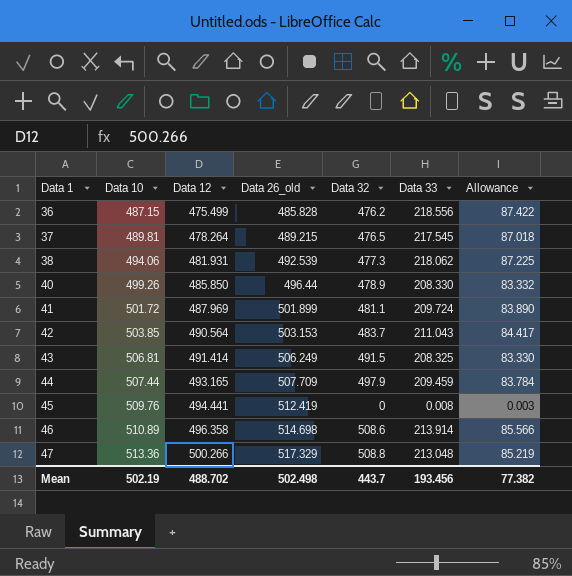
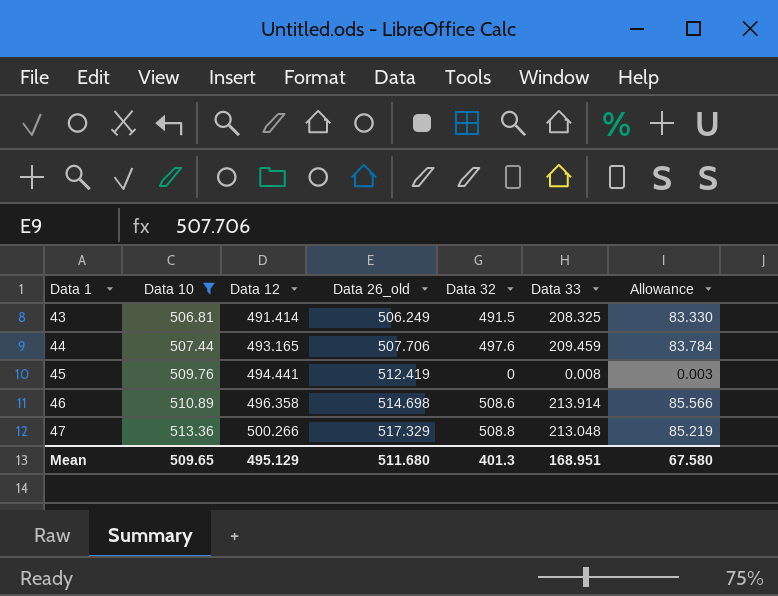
filter: none -> Data 10 >= 506.81
44 | Data 26_old: 507.709 -> 507.706
44 | Data 32: 497.9 -> 497.6
Mean | Data 10: 502.19 -> 509.65
Mean | Data 12: 488.702 -> 495.129
Mean | Data 26_old: 502.498 -> 511.680
Mean | Data 32: 443.7 -> 401.3
Mean | Data 33: 193.456 -> 168.951
Mean | Allowance: 77.382 -> 67.580

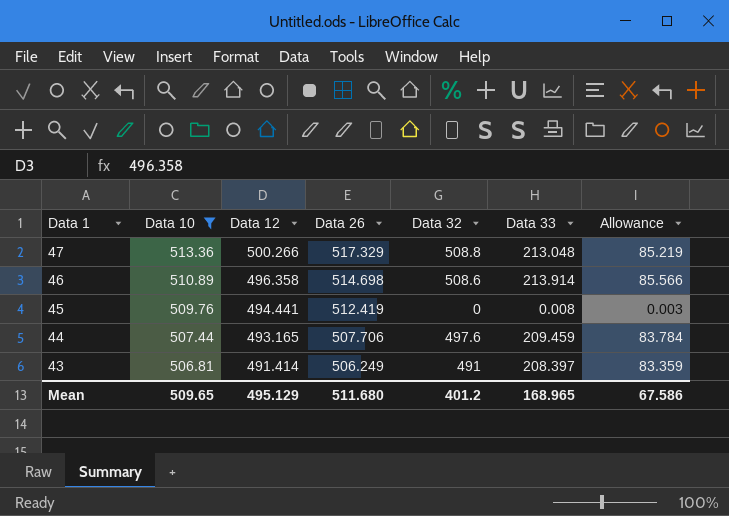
row order: Data 1 ascending -> Data 1 descending
column name: Data 26_old -> Data 26
43 | Data 32: 491.5 -> 491
43 | Data 33: 208.325 -> 208.397
43 | Allowance: 83.330 -> 83.359
Mean | Data 32: 401.3 -> 401.2
Mean | Data 33: 168.951 -> 168.965
Mean | Allowance: 67.580 -> 67.586

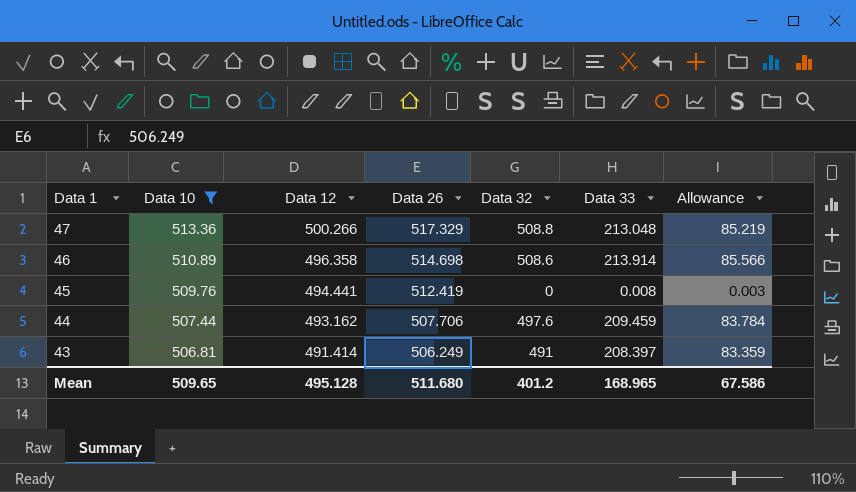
44 | Data 12: 493.165 -> 493.162
Mean | Data 12: 495.129 -> 495.128

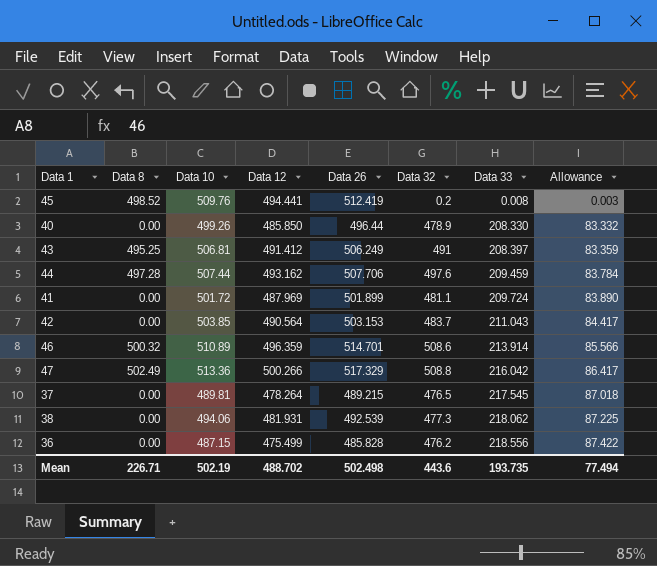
filter: Data 10 >= 506.81 -> none
row order: Data 1 descending -> Data 33 ascending
column Data 8 | position: none -> 2
45 | Data 32: 0 -> 0.2
43 | Data 12: 491.414 -> 491.412
46 | Data 12: 496.358 -> 496.359
46 | Data 26: 514.698 -> 514.701
47 | Data 33: 213.048 -> 216.042
47 | Allowance: 85.219 -> 86.417
Mean | Data 10: 509.65 -> 502.19
Mean | Data 12: 495.128 -> 488.702
Mean | Data 26: 511.680 -> 502.498
Mean | Data 32: 401.2 -> 443.6
Mean | Data 33: 168.965 -> 193.735
Mean | Allowance: 67.586 -> 77.494

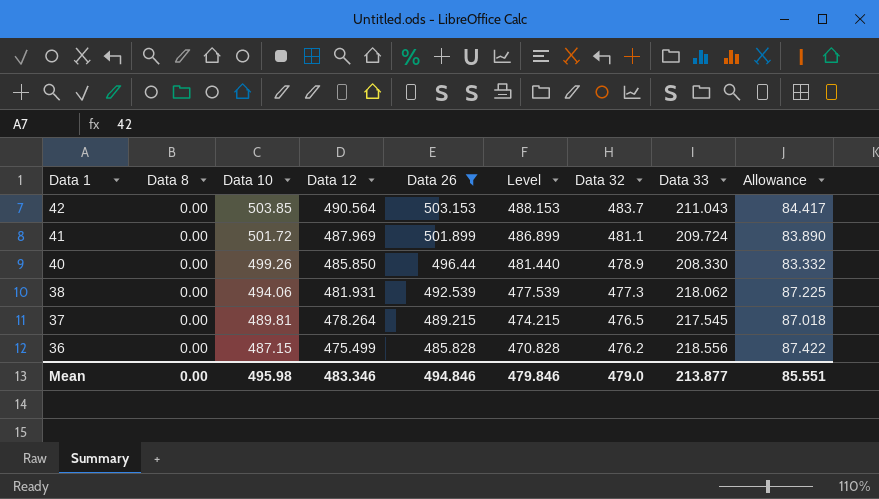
filter: none -> Data 26 <= 503.153
row order: Data 33 ascending -> Data 1 descending
column Level | formula: none -> [Data 26] - 15
Mean | Data 8: 226.71 -> 0.00
Mean | Data 10: 502.19 -> 495.98
Mean | Data 12: 488.702 -> 483.346
Mean | Data 26: 502.498 -> 494.846
Mean | Data 32: 443.6 -> 479.0
Mean | Data 33: 193.735 -> 213.877
Mean | Allowance: 77.494 -> 85.551

